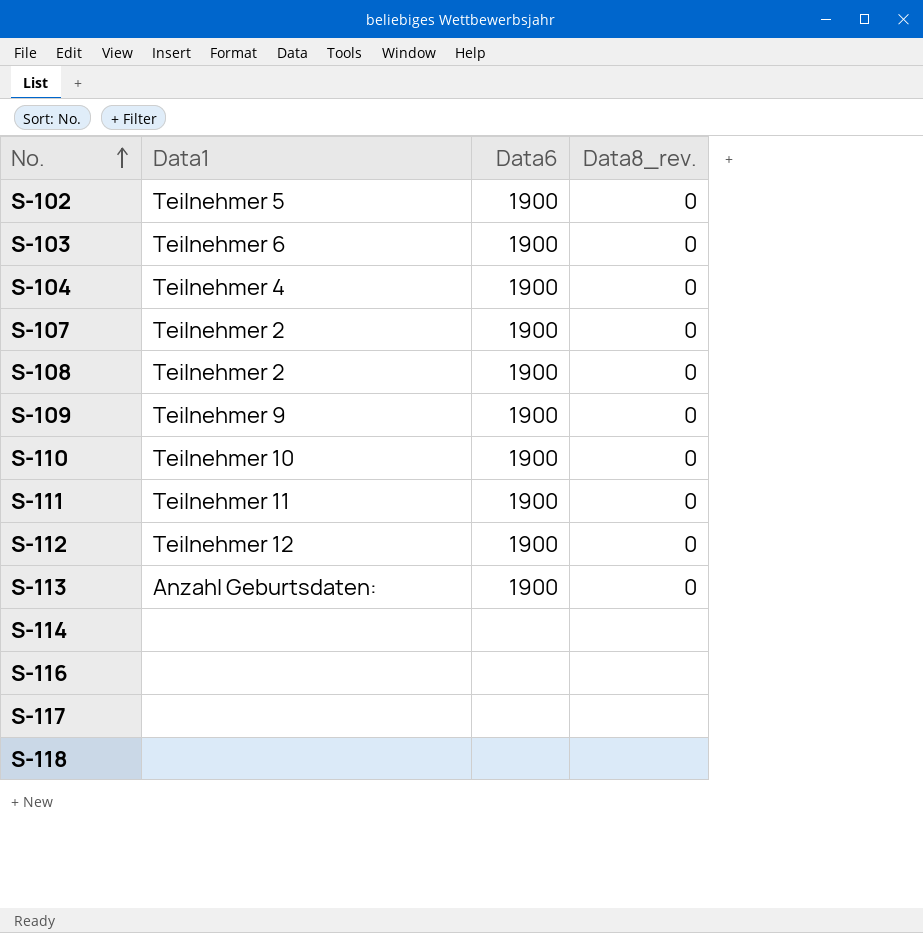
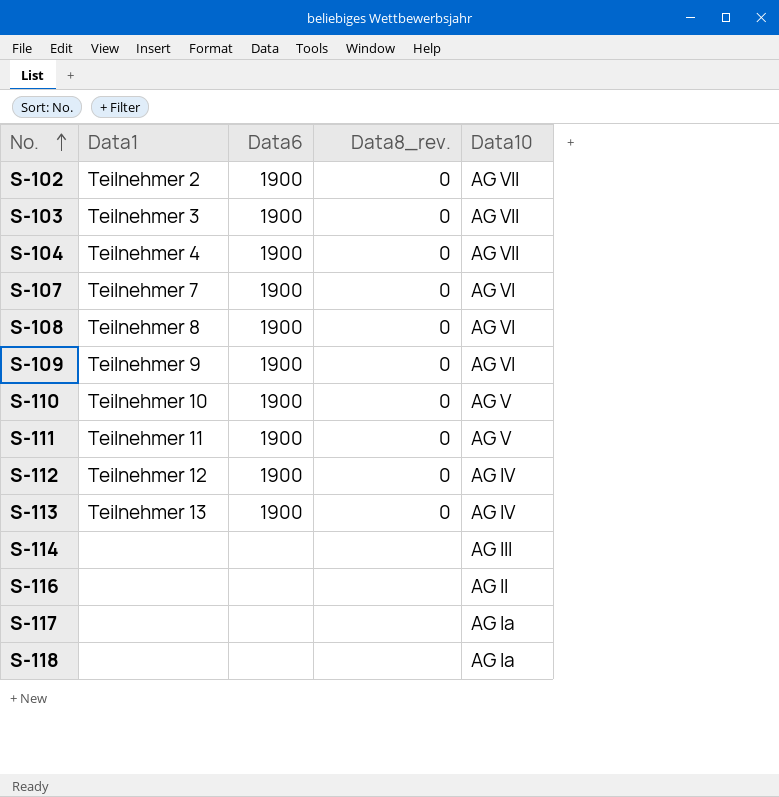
column Data10 | position: none -> 5
S-102 | Data1: Teilnehmer 5 -> Teilnehmer 2
S-103 | Data1: Teilnehmer 6 -> Teilnehmer 3
S-107 | Data1: Teilnehmer 2 -> Teilnehmer 7
S-108 | Data1: Teilnehmer 2 -> Teilnehmer 8
S-113 | Data1: Anzahl Geburtsdaten: -> Teilnehmer 13

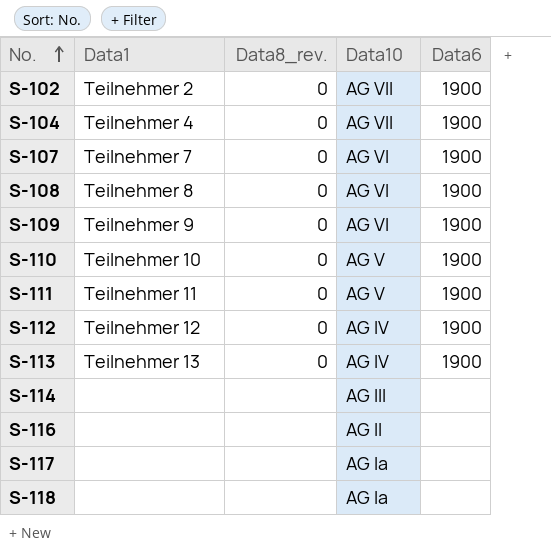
column Data6 | position: 3 -> 5
row S-103: Teilnehmer 3 | 1900 | 0 | AG VII -> none

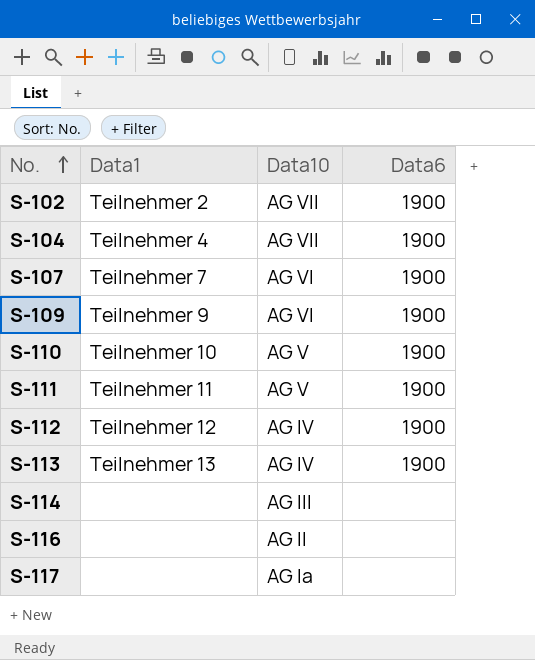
column Data8_rev. | position: 3 -> none
row S-108: Teilnehmer 8 | 0 | AG VI | 1900 -> none
row S-118: none | none | AG Ia | none -> none

